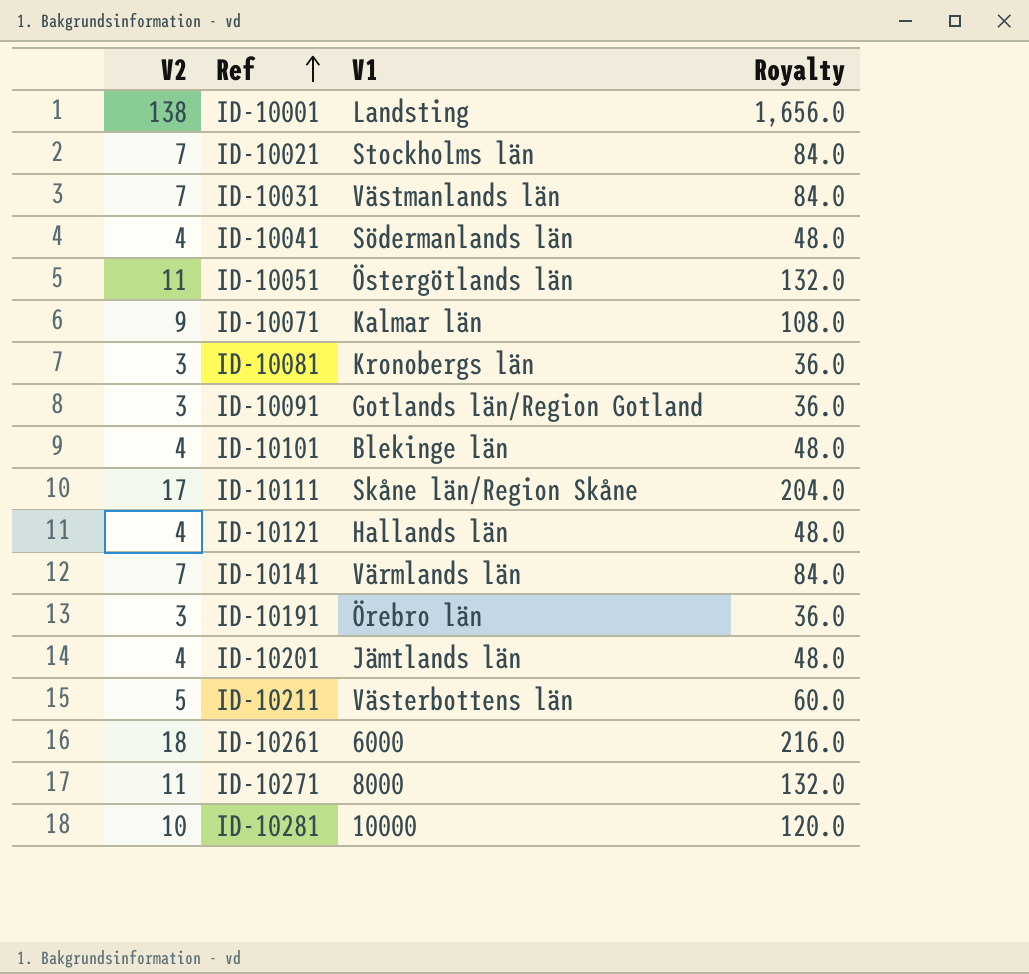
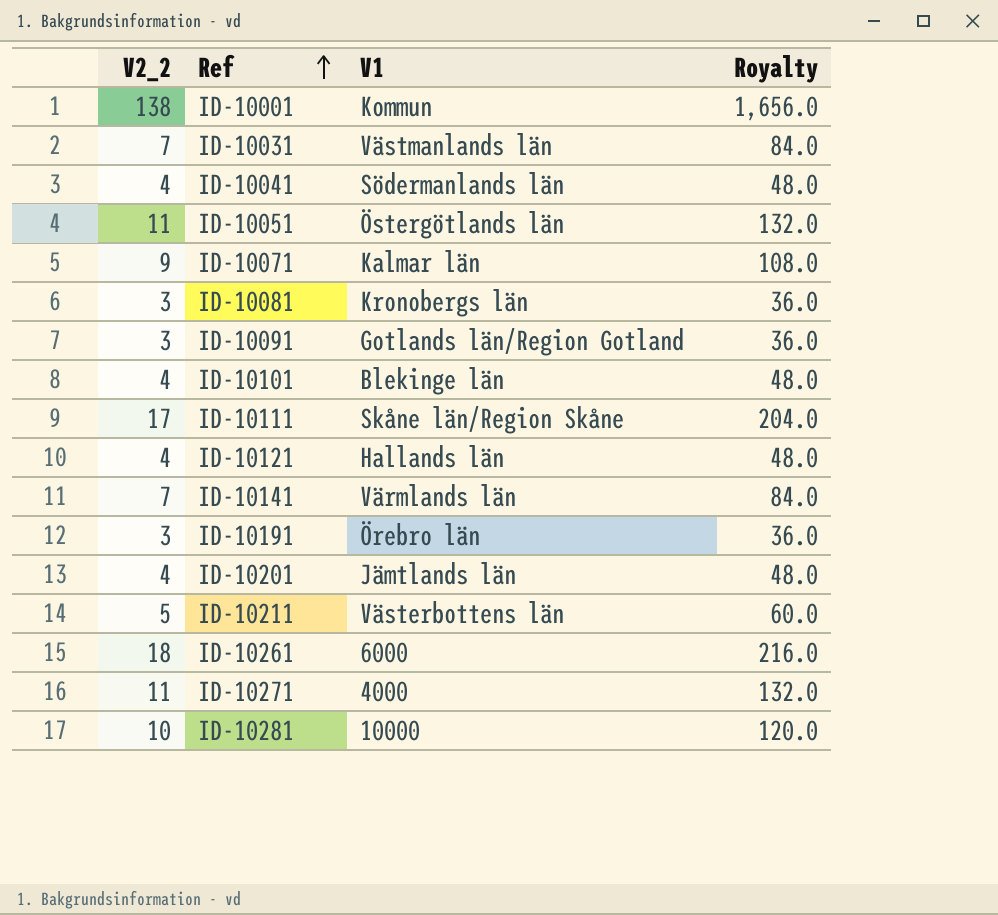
column name: V2 -> V2_2
row ID-10021: 7 | Stockholms län | 84.0 -> none
ID-10001 | V1: Landsting -> Kommun
ID-10271 | V1: 8000 -> 4000

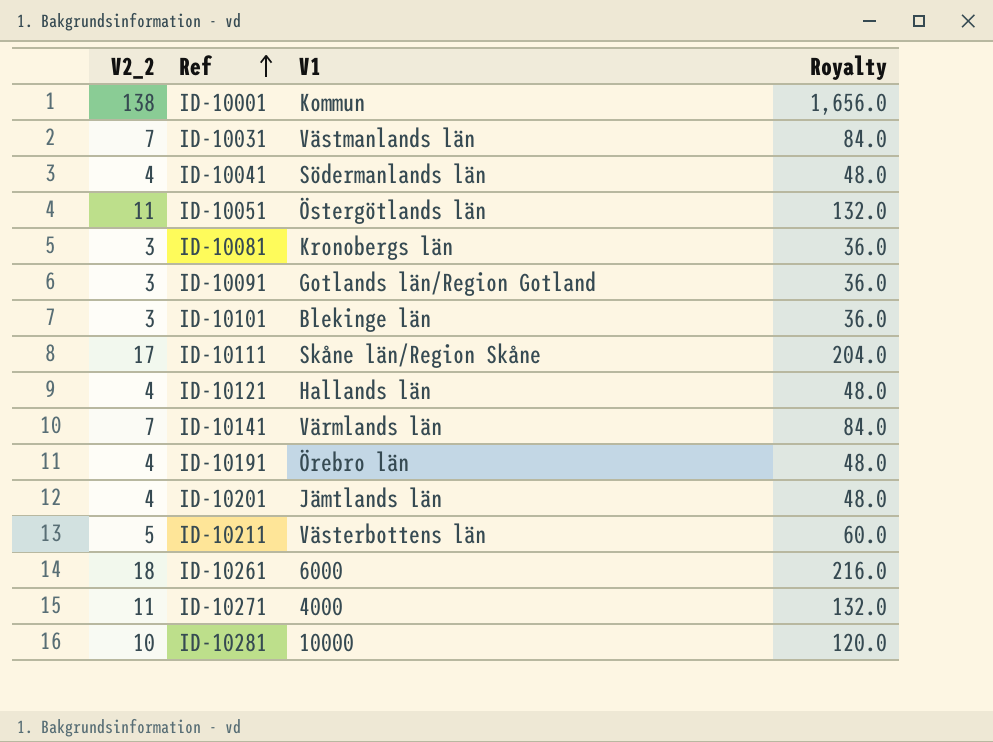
row ID-10071: 9 | Kalmar län | 108.0 -> none
ID-10101 | V2_2: 4 -> 3
ID-10101 | Royalty: 48.0 -> 36.0
ID-10191 | V2_2: 3 -> 4
ID-10191 | Royalty: 36.0 -> 48.0

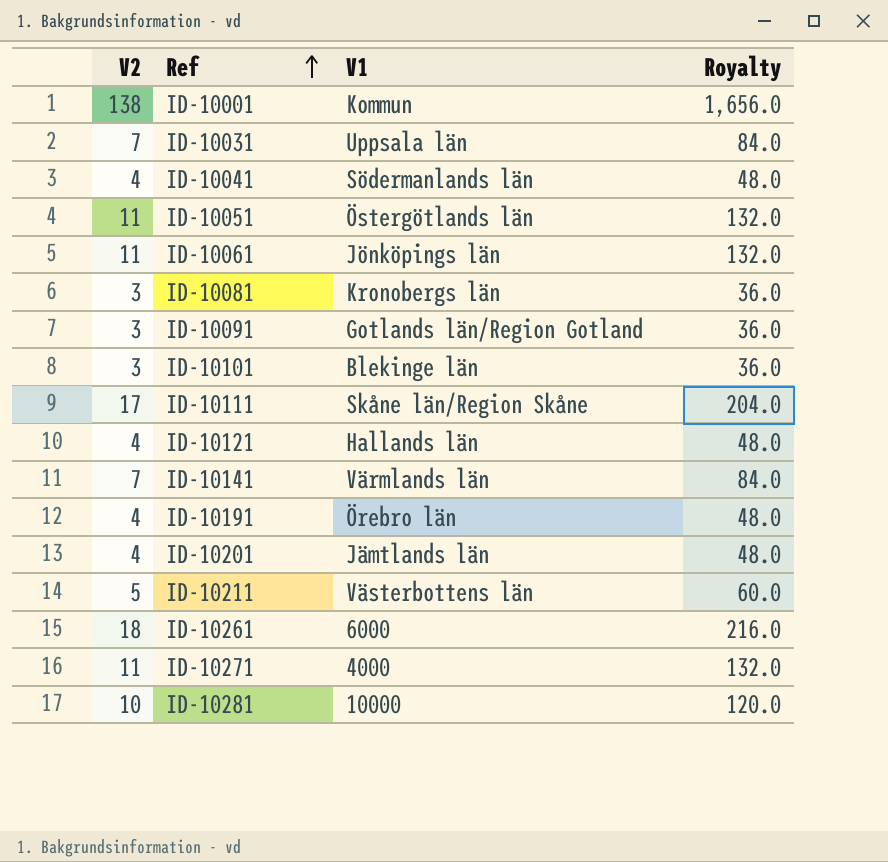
column name: V2_2 -> V2
ID-10031 | V1: Västmanlands län -> Uppsala län
row ID-10061: none -> 11 | Jönköpings län | 132.0

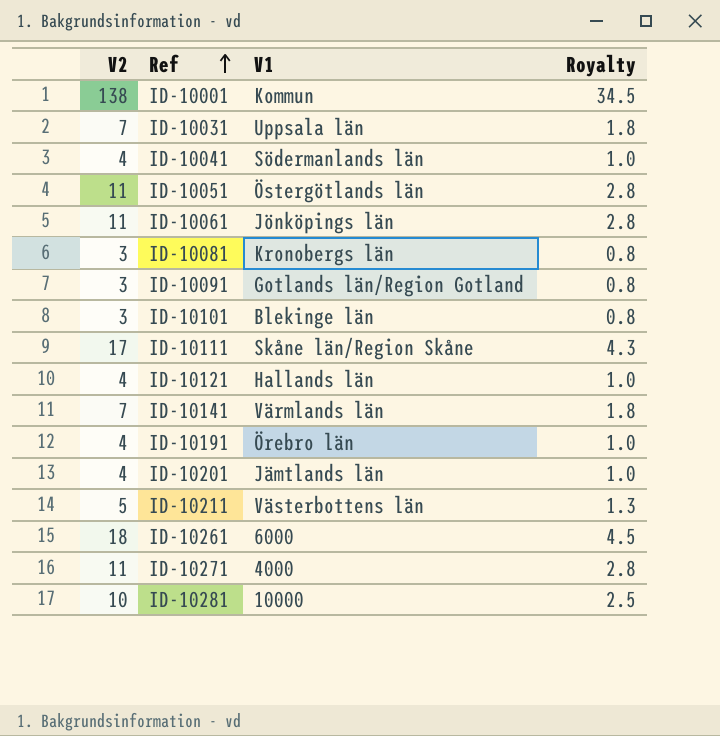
column Royalty | formula: [V2] * 12 -> [V2] * 0.25

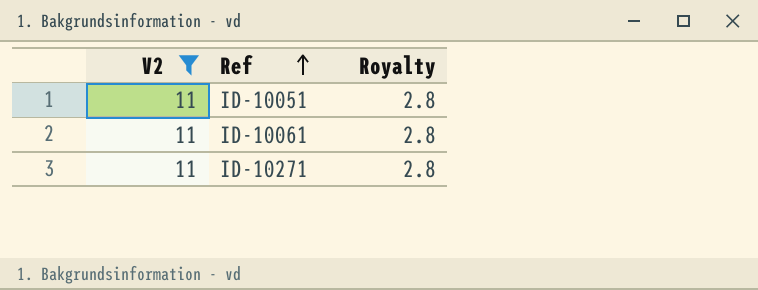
filter: none -> V2 = 11
column V1 | position: 3 -> none

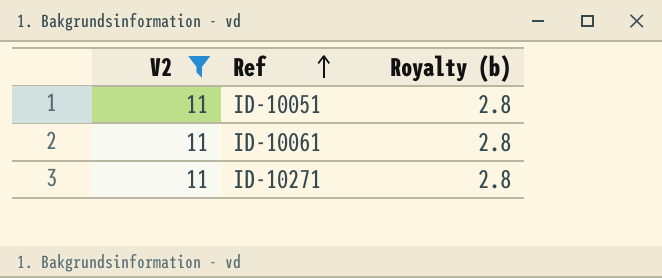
column name: Royalty -> Royalty (b)

